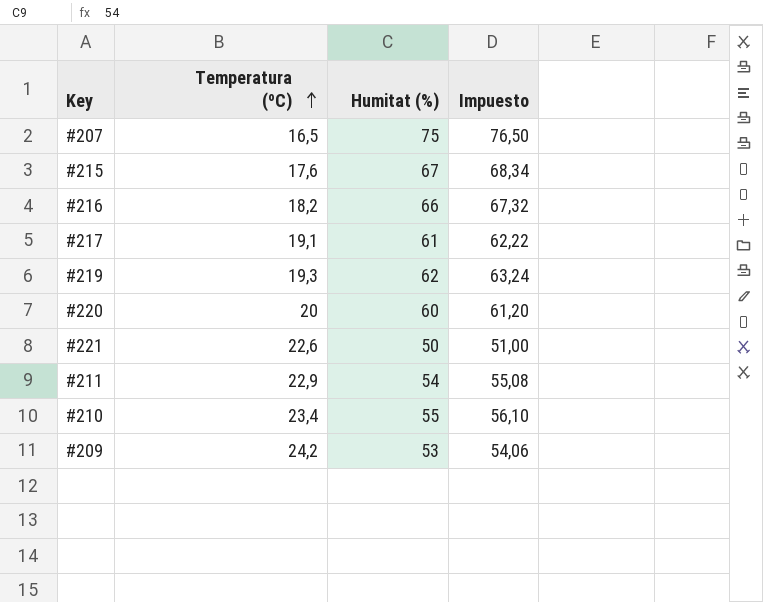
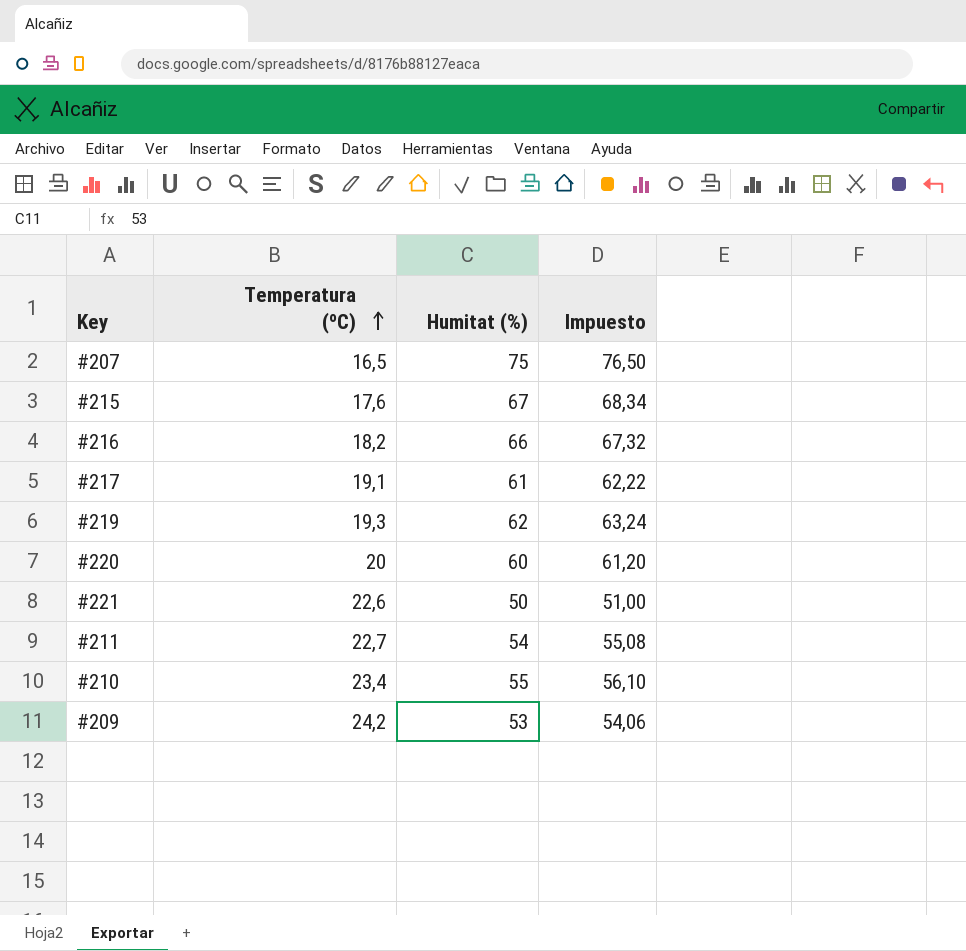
#211 | Temperatura (ºC): 22,9 -> 22,7

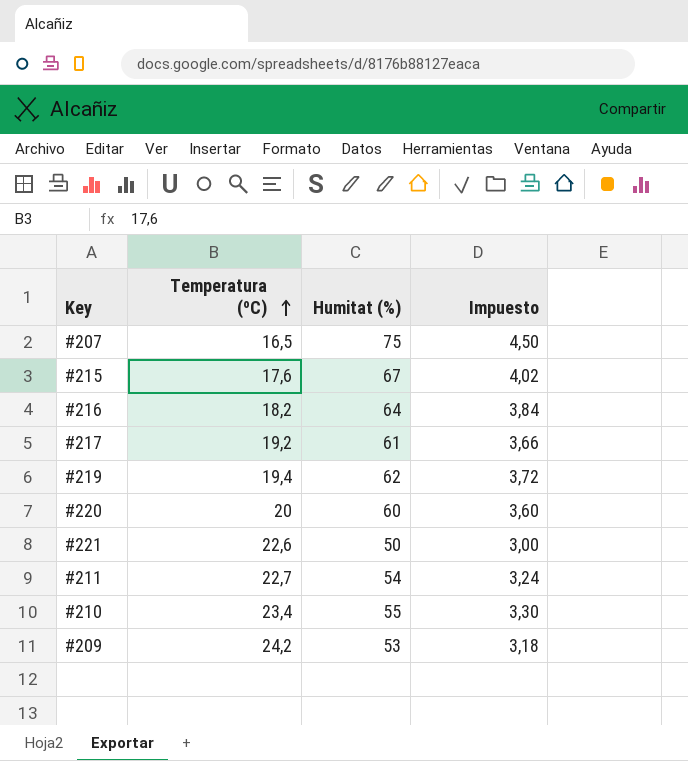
column Impuesto | formula: [Humitat (%)] * 1,02 -> [Humitat (%)] * 0,06
#216 | Humitat (%): 66 -> 64
#217 | Temperatura (ºC): 19,1 -> 19,2
#219 | Temperatura (ºC): 19,3 -> 19,4

